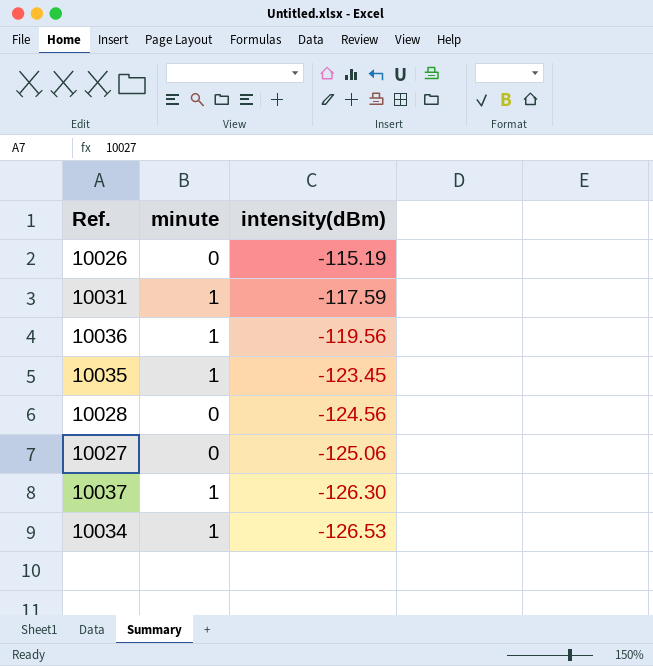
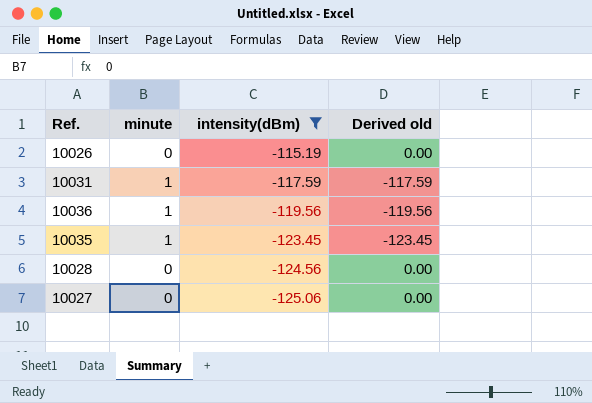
filter: none -> intensity(dBm) >= -125.06
column Derived old | formula: none -> [minute] * [intensity(dBm)]

